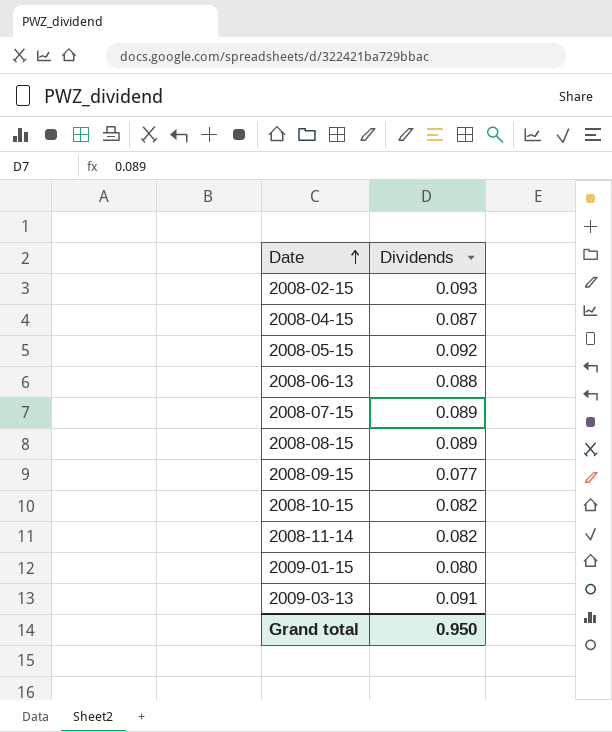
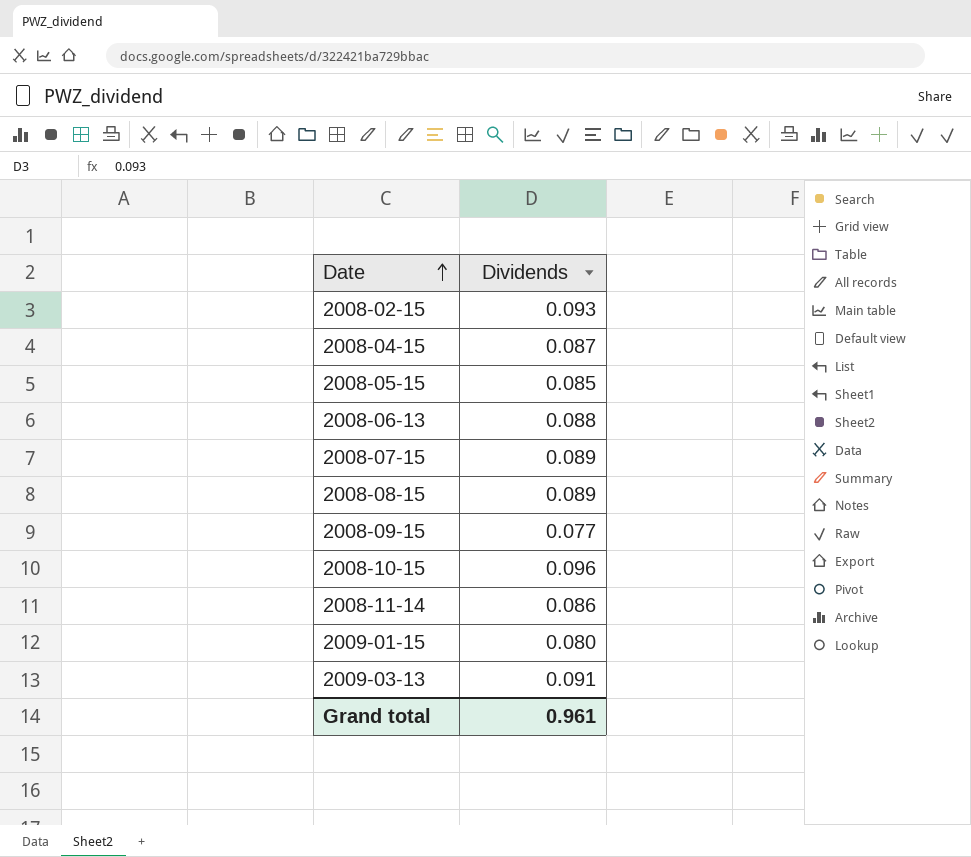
2008-05-15 | Dividends: 0.092 -> 0.085
2008-10-15 | Dividends: 0.082 -> 0.096
2008-11-14 | Dividends: 0.082 -> 0.086
Grand total | Dividends: 0.950 -> 0.961

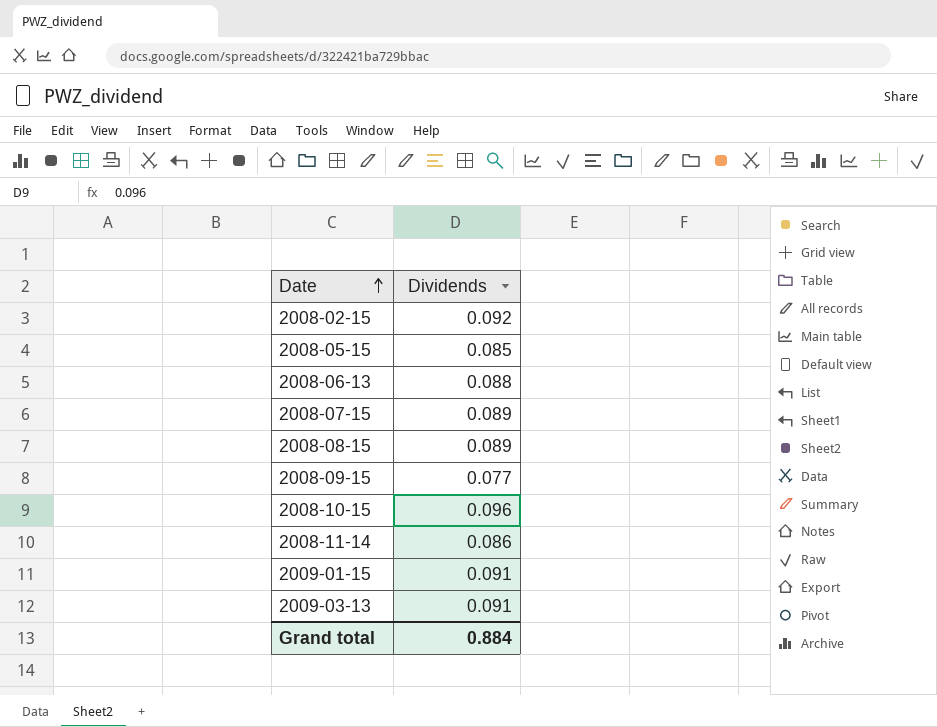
row 2008-04-15: 0.087 -> none
2008-02-15 | Dividends: 0.093 -> 0.092
2009-01-15 | Dividends: 0.080 -> 0.091
Grand total | Dividends: 0.961 -> 0.884

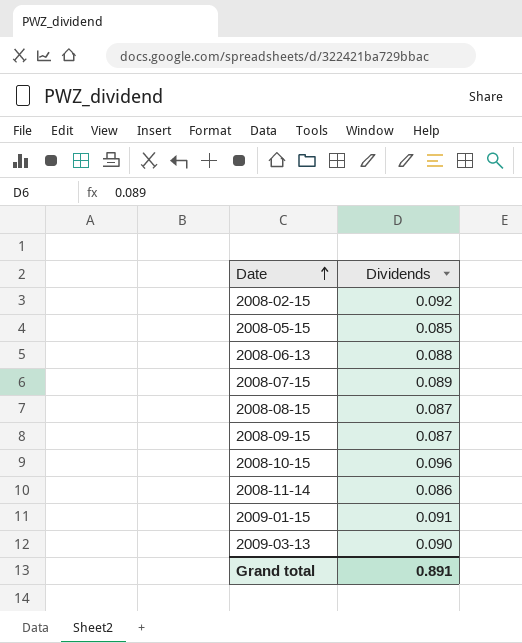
2008-08-15 | Dividends: 0.089 -> 0.087
2008-09-15 | Dividends: 0.077 -> 0.087
2009-03-13 | Dividends: 0.091 -> 0.090
Grand total | Dividends: 0.884 -> 0.891

